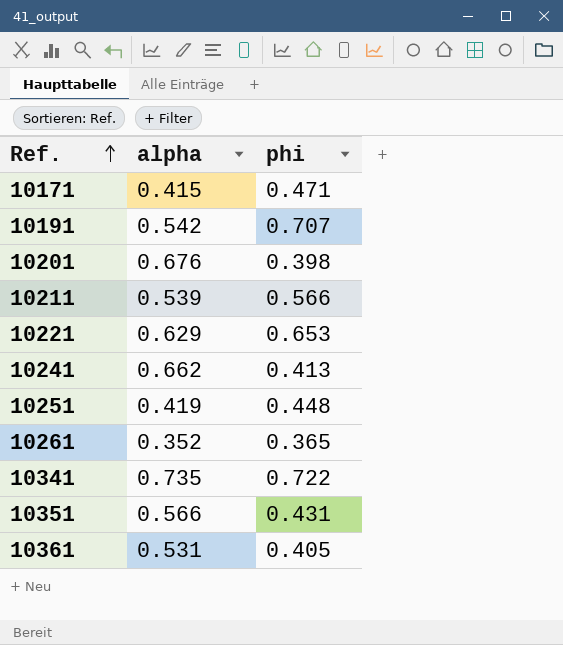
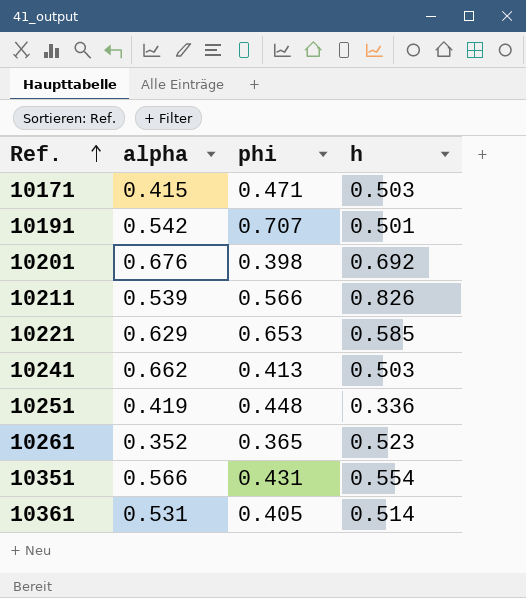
column h | position: none -> 4
row 10341: 0.735 | 0.722 -> none

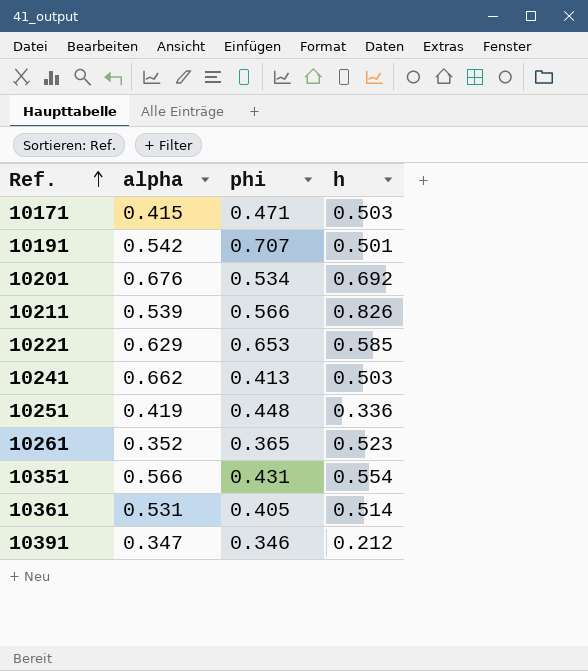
10201 | phi: 0.398 -> 0.534
row 10391: none -> 0.347 | 0.346 | 0.212

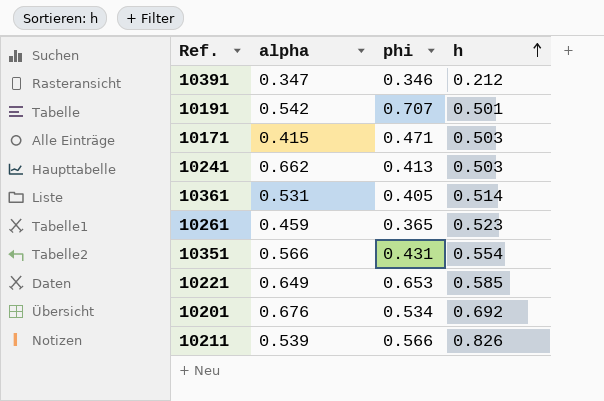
row order: Ref. ascending -> h ascending
row 10251: 0.419 | 0.448 | 0.336 -> none
10261 | alpha: 0.352 -> 0.459
10221 | alpha: 0.629 -> 0.649

